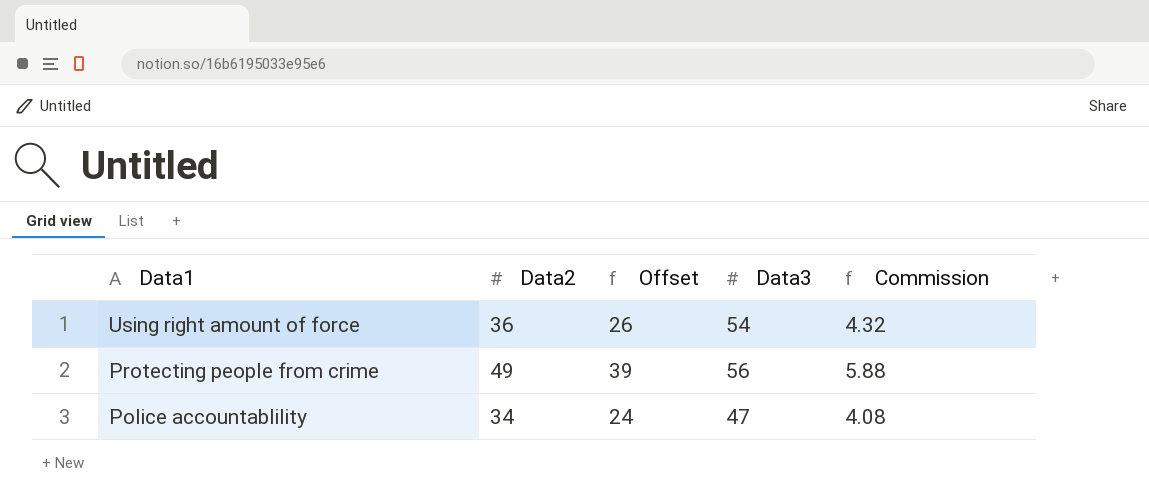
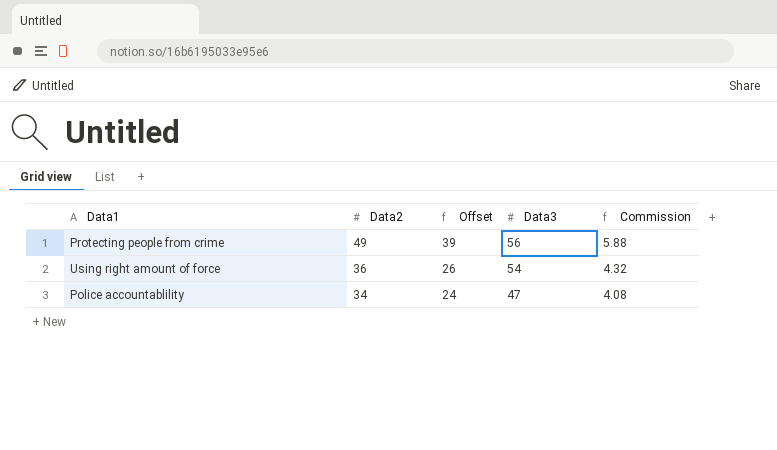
row order: Data1 descending -> Data2 descending

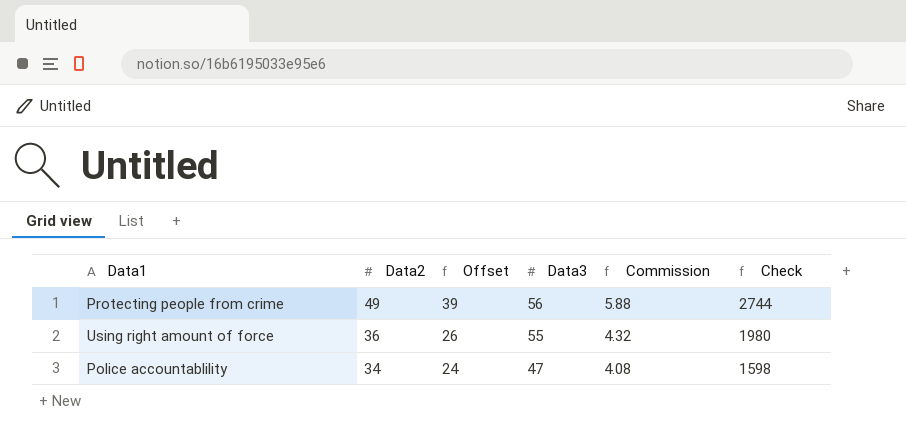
column Check | formula: none -> [Data2] * [Data3]
Using right amount of force | Data3: 54 -> 55

